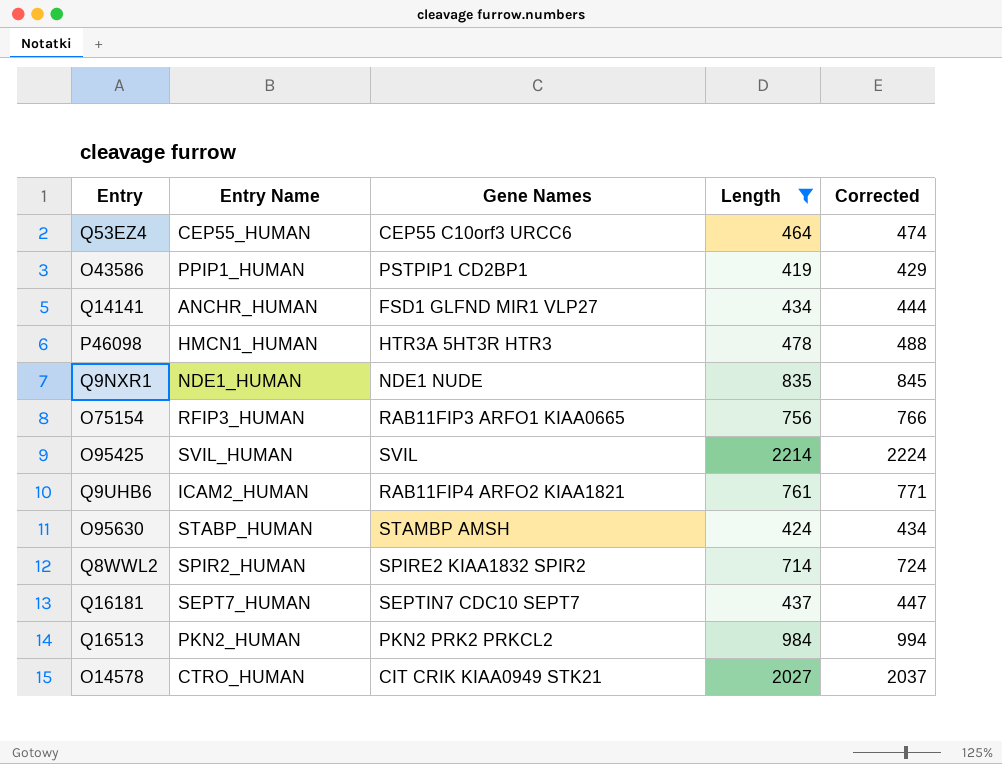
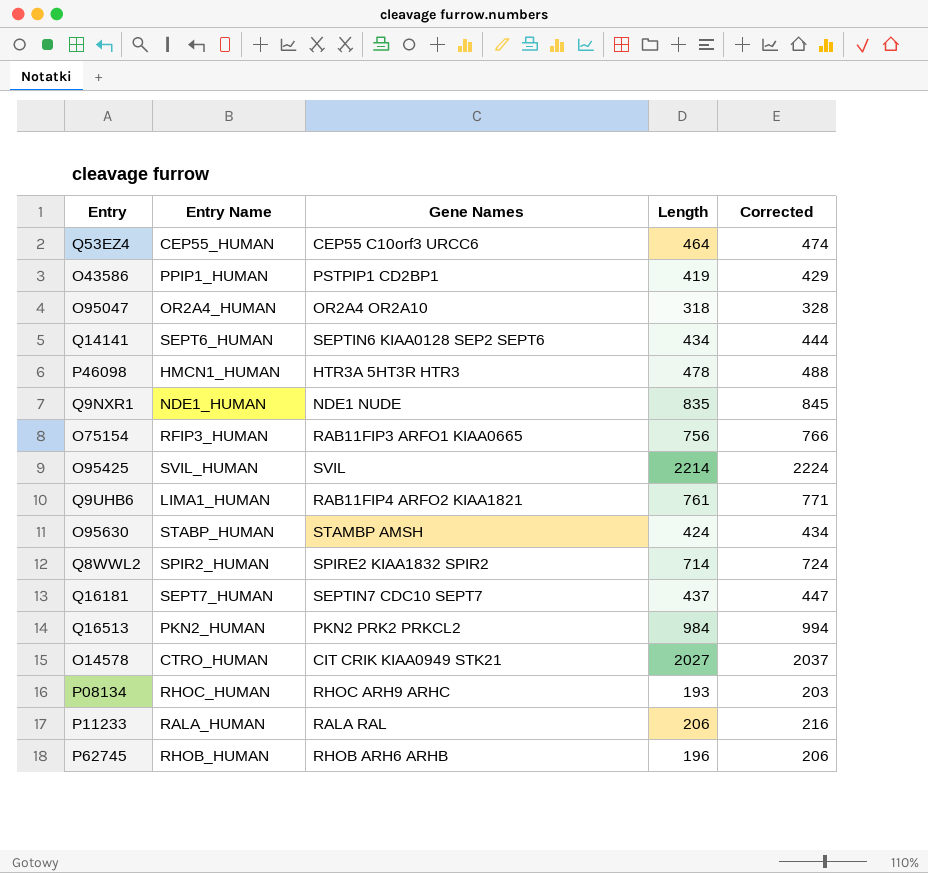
filter: Length >= 419 -> none
Q14141 | Entry Name: ANCHR_HUMAN -> SEPT6_HUMAN
Q14141 | Gene Names: FSD1 GLFND MIR1 VLP27 -> SEPTIN6 KIAA0128 SEP2 SEPT6
Q9UHB6 | Entry Name: ICAM2_HUMAN -> LIMA1_HUMAN

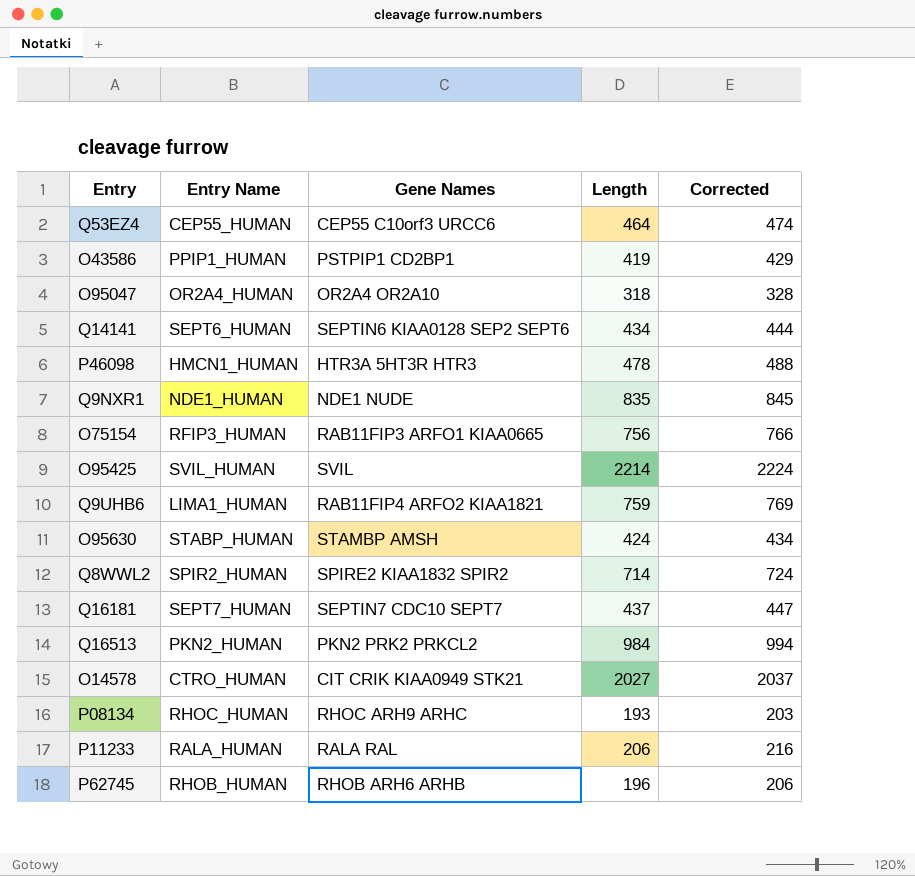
Q9UHB6 | Length: 761 -> 759
Q9UHB6 | Corrected: 771 -> 769

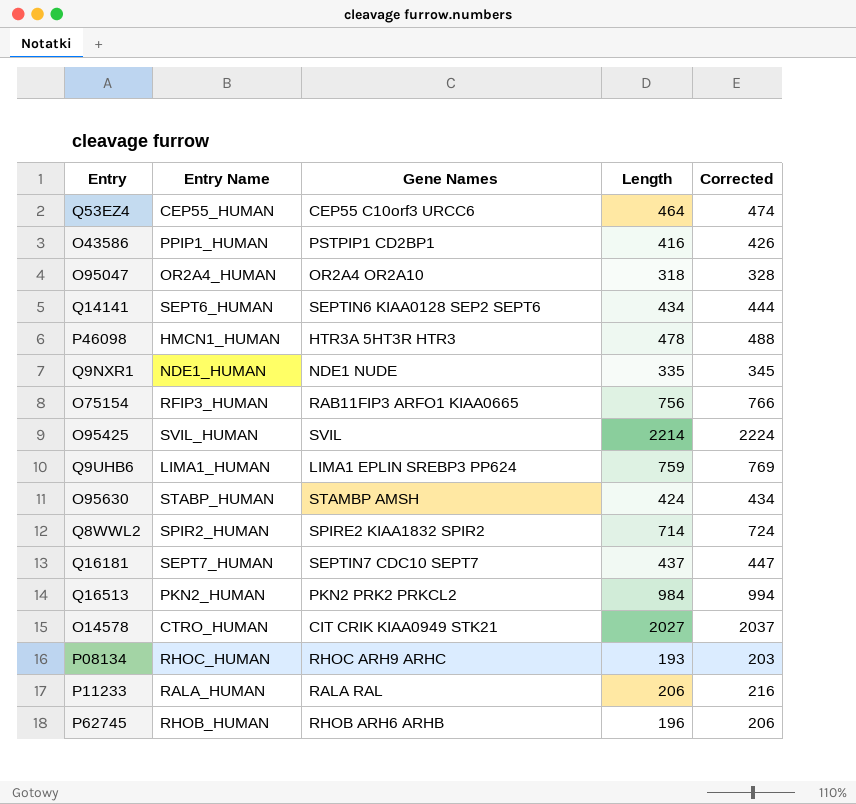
O43586 | Length: 419 -> 416
O43586 | Corrected: 429 -> 426
Q9NXR1 | Length: 835 -> 335
Q9NXR1 | Corrected: 845 -> 345
Q9UHB6 | Gene Names: RAB11FIP4 ARFO2 KIAA1821 -> LIMA1 EPLIN SREBP3 PP624

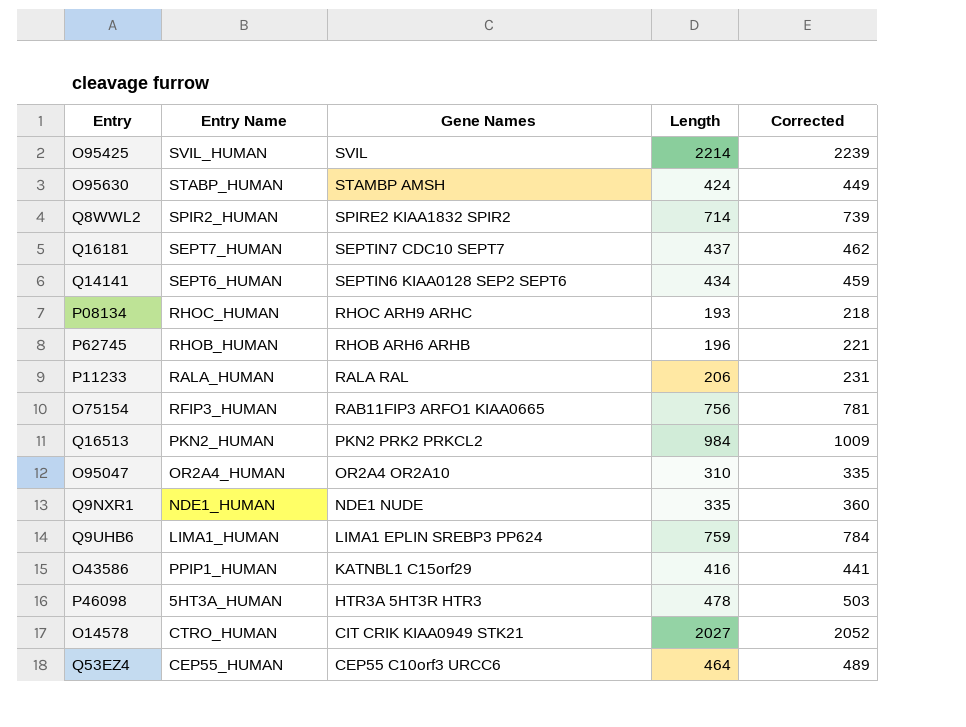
row order: none -> Gene Names descending
column Corrected | formula: [Length] + 10 -> [Length] + 25
O95047 | Length: 318 -> 310
O43586 | Gene Names: PSTPIP1 CD2BP1 -> KATNBL1 C15orf29
P46098 | Entry Name: HMCN1_HUMAN -> 5HT3A_HUMAN

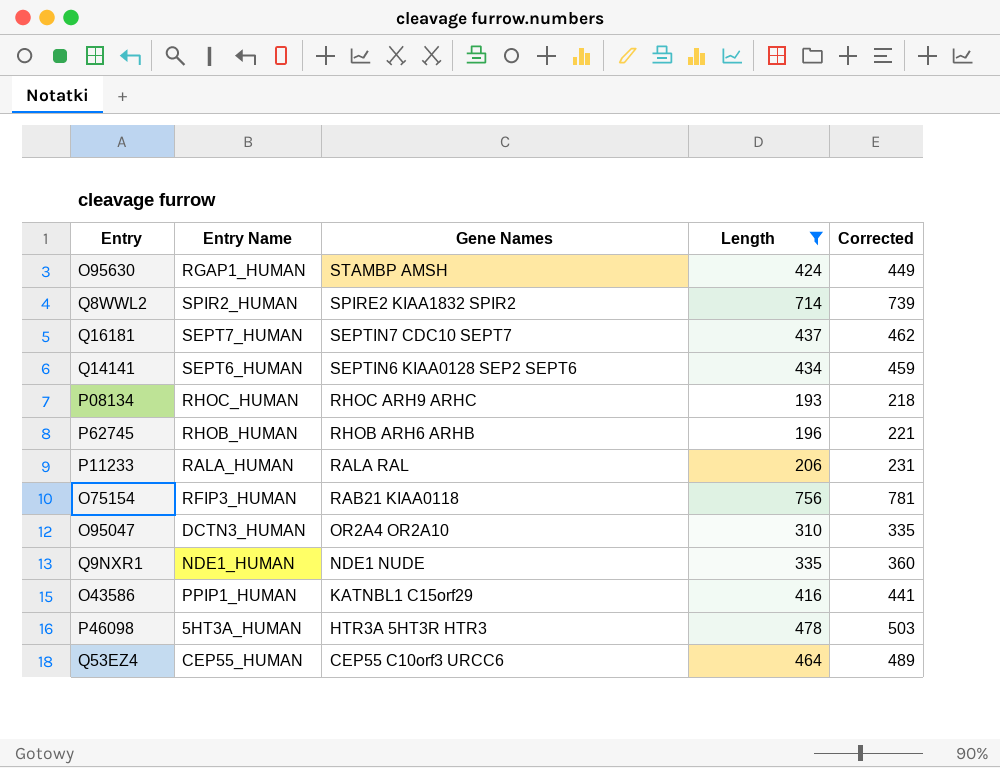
filter: none -> Length <= 756
O95630 | Entry Name: STABP_HUMAN -> RGAP1_HUMAN
O75154 | Gene Names: RAB11FIP3 ARFO1 KIAA0665 -> RAB21 KIAA0118
O95047 | Entry Name: OR2A4_HUMAN -> DCTN3_HUMAN

